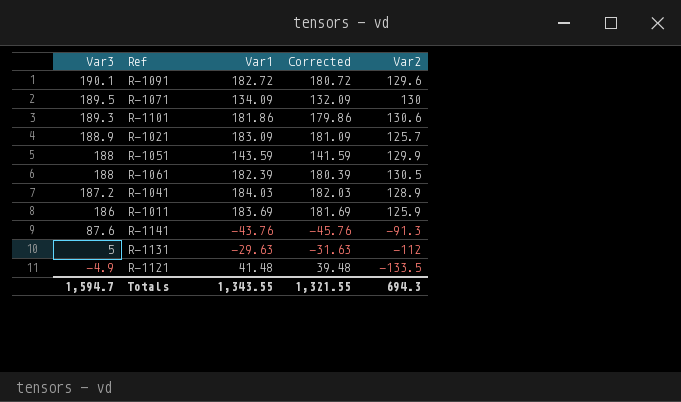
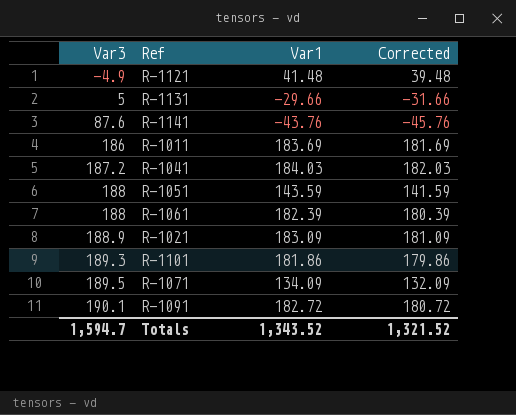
row order: Var3 descending -> Var3 ascending
column Var2 | position: 5 -> none
R-1131 | Var1: -29.63 -> -29.66
R-1131 | Corrected: -31.63 -> -31.66
Totals | Var1: 1,343.55 -> 1,343.52
Totals | Corrected: 1,321.55 -> 1,321.52

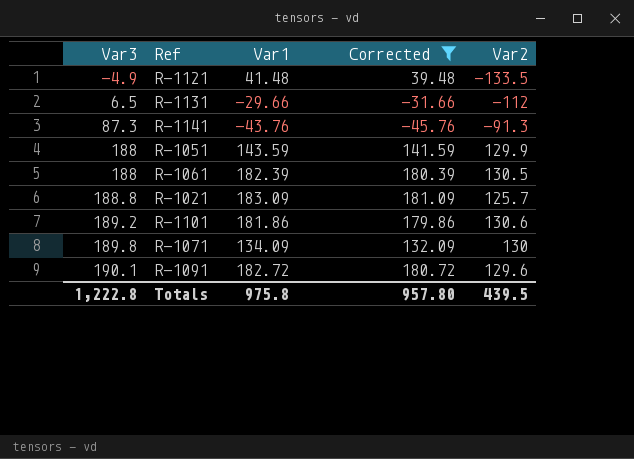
filter: none -> Corrected <= 181.09
column Var2 | position: none -> 5
R-1131 | Var3: 5 -> 6.5
R-1141 | Var3: 87.6 -> 87.3
R-1021 | Var3: 188.9 -> 188.8
R-1101 | Var3: 189.3 -> 189.2
R-1071 | Var3: 189.5 -> 189.8
Totals | Var3: 1,594.7 -> 1,222.8
Totals | Var1: 1,343.52 -> 975.8
Totals | Corrected: 1,321.52 -> 957.80

